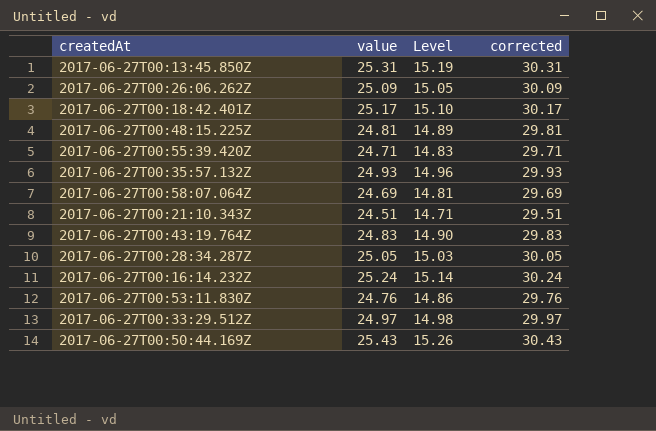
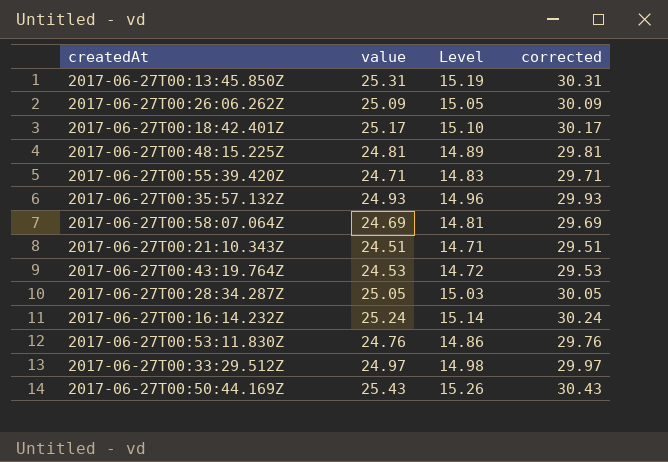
2017-06-27T00:43:19.764Z | value: 24.83 -> 24.53
2017-06-27T00:43:19.764Z | Level: 14.90 -> 14.72
2017-06-27T00:43:19.764Z | corrected: 29.83 -> 29.53

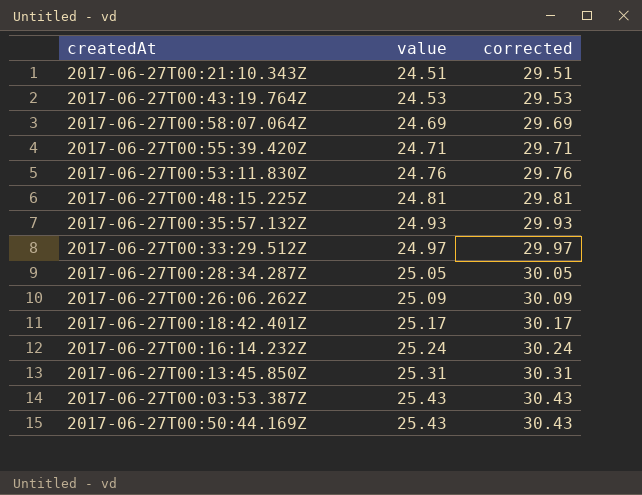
row order: none -> value ascending
column Level | formula: [value] * 0.6 -> none
row 2017-06-27T00:03:53.387Z: none -> 25.43 | 30.43

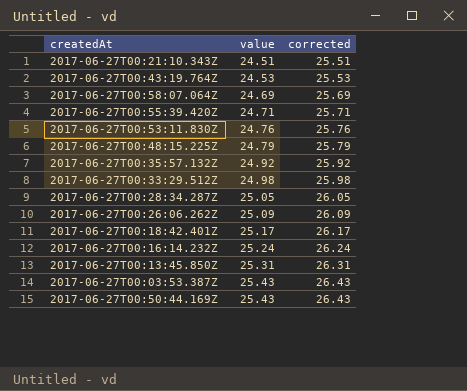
column corrected | formula: [value] + 5 -> [value] + 1
2017-06-27T00:48:15.225Z | value: 24.81 -> 24.79
2017-06-27T00:35:57.132Z | value: 24.93 -> 24.92
2017-06-27T00:33:29.512Z | value: 24.97 -> 24.98

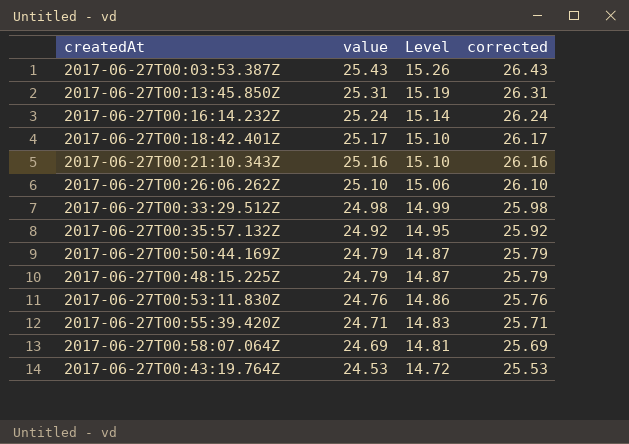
row order: value ascending -> value descending
column Level | formula: none -> [value] * 0.6
row 2017-06-27T00:28:34.287Z: 25.05 | 26.05 -> none
2017-06-27T00:21:10.343Z | value: 24.51 -> 25.16
2017-06-27T00:21:10.343Z | corrected: 25.51 -> 26.16
2017-06-27T00:26:06.262Z | value: 25.09 -> 25.10
2017-06-27T00:26:06.262Z | corrected: 26.09 -> 26.10
2017-06-27T00:50:44.169Z | value: 25.43 -> 24.79
2017-06-27T00:50:44.169Z | corrected: 26.43 -> 25.79

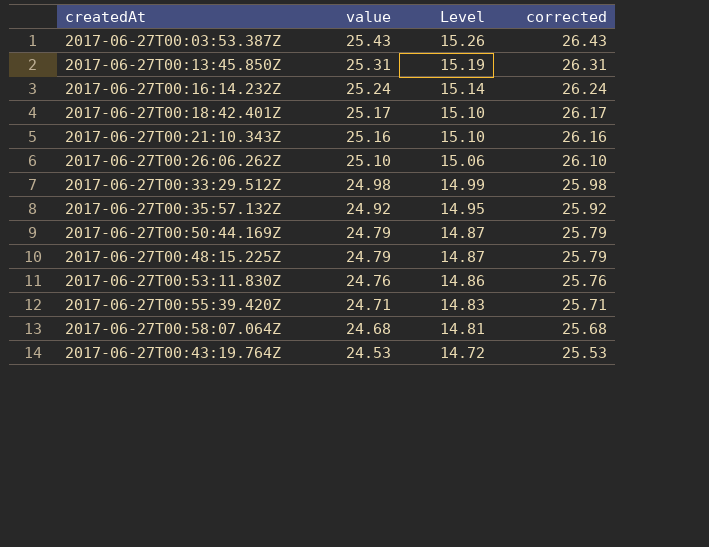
2017-06-27T00:58:07.064Z | value: 24.69 -> 24.68
2017-06-27T00:58:07.064Z | corrected: 25.69 -> 25.68

